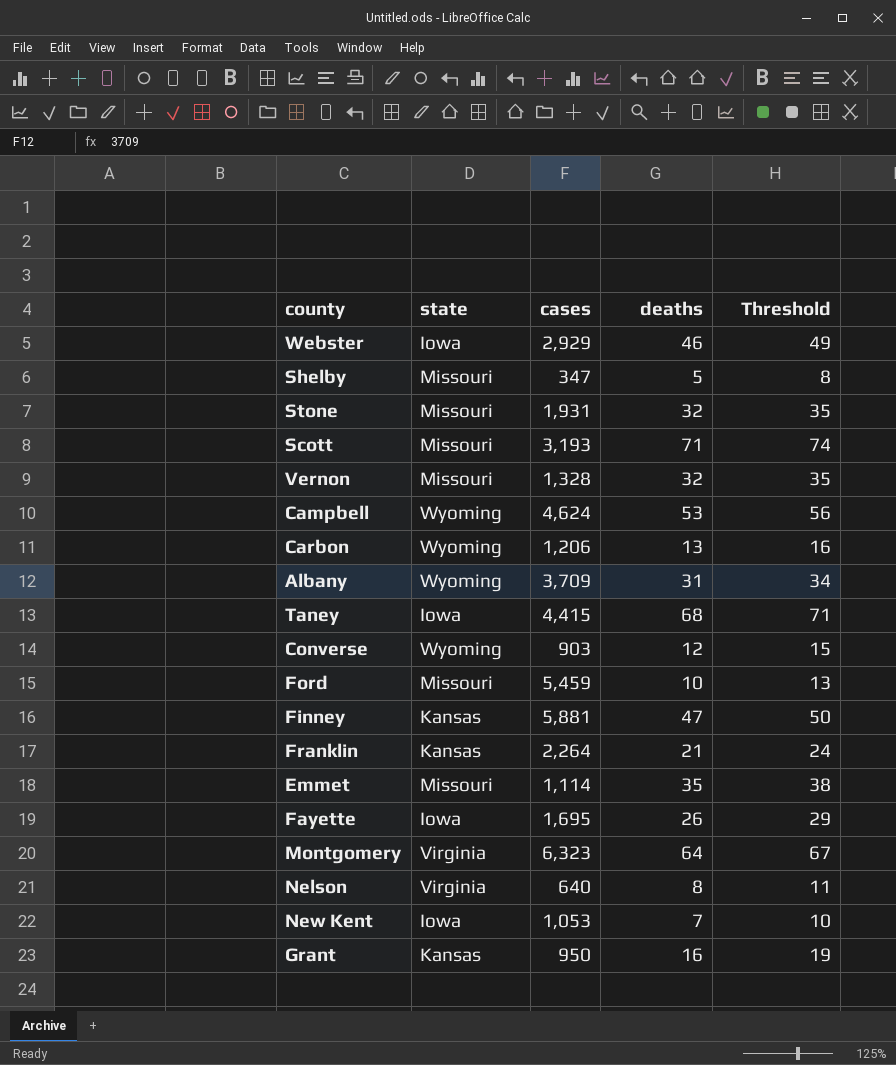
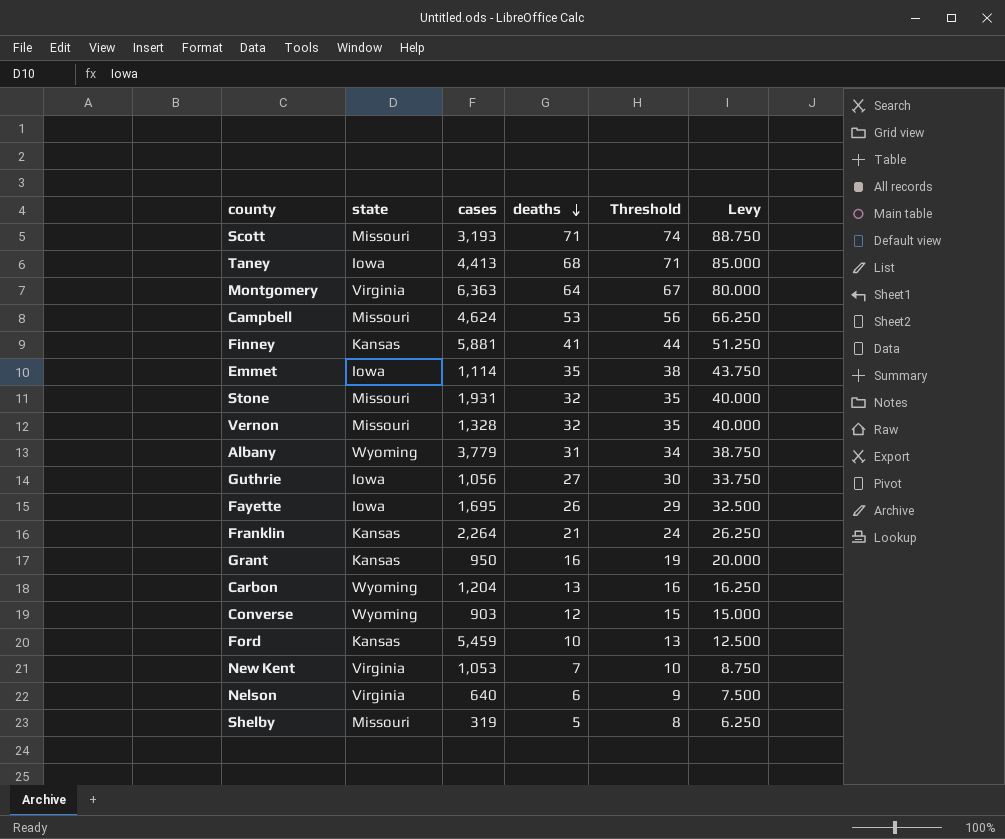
row order: none -> deaths descending
column Levy | formula: none -> [deaths] * 1.25
row Webster: Iowa | 2,929 | 46 | 49 -> none
Taney | cases: 4,415 -> 4,413
Montgomery | cases: 6,323 -> 6,363
Campbell | state: Wyoming -> Missouri
Finney | deaths: 47 -> 41
Finney | Threshold: 50 -> 44
Emmet | state: Missouri -> Iowa
Albany | cases: 3,709 -> 3,779
row Guthrie: none -> Iowa | 1,056 | 27 | 30 | 33.750
Carbon | cases: 1,206 -> 1,204
Ford | state: Missouri -> Kansas
New Kent | state: Iowa -> Virginia
Nelson | deaths: 8 -> 6
Nelson | Threshold: 11 -> 9
Shelby | cases: 347 -> 319

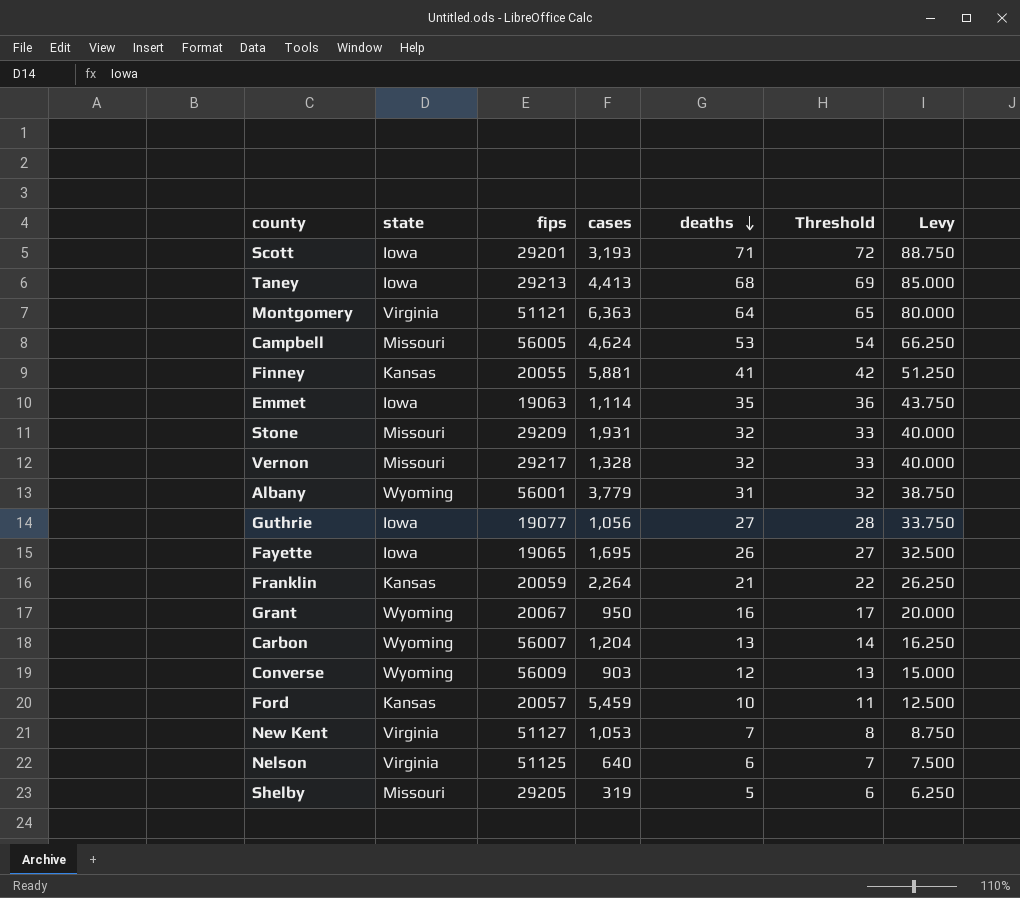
column fips | position: none -> 3
column Threshold | formula: [deaths] + 3 -> [deaths] + 1
Scott | state: Missouri -> Iowa
Grant | state: Kansas -> Wyoming

